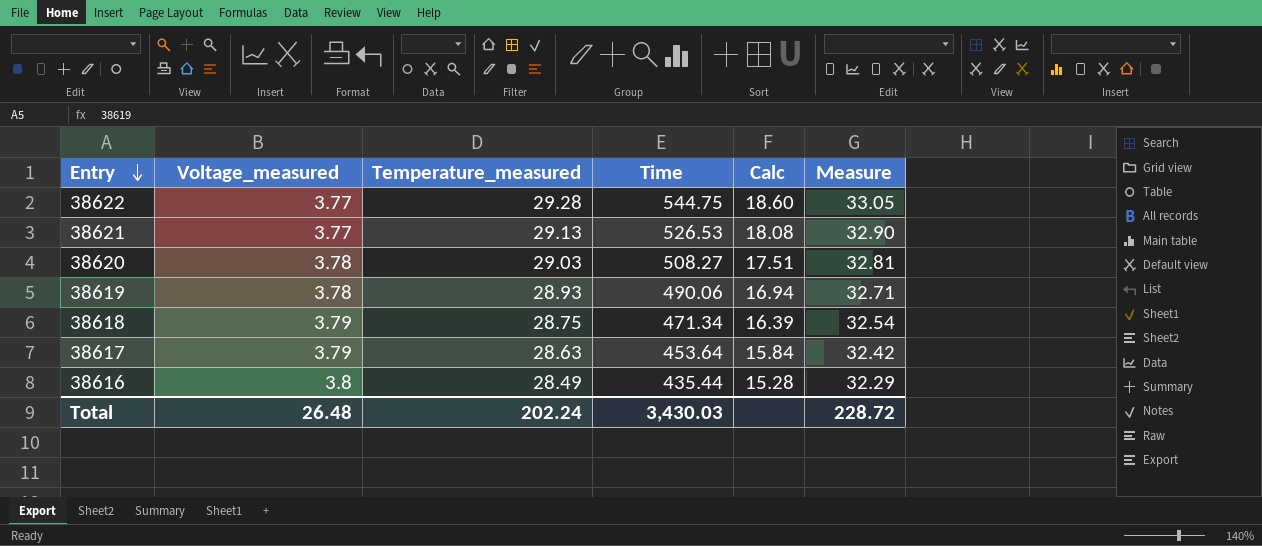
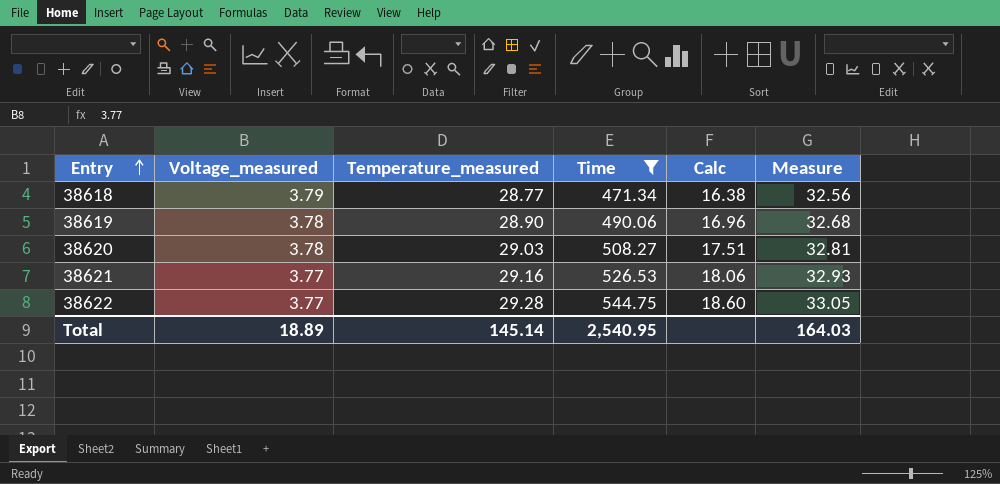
filter: none -> Time >= 471.34
row order: Entry descending -> Entry ascending
38618 | Temperature_measured: 28.75 -> 28.77
38618 | Calc: 16.39 -> 16.38
38618 | Measure: 32.54 -> 32.56
38619 | Temperature_measured: 28.93 -> 28.90
38619 | Calc: 16.94 -> 16.96
38619 | Measure: 32.71 -> 32.68
38621 | Temperature_measured: 29.13 -> 29.16
38621 | Calc: 18.08 -> 18.06
38621 | Measure: 32.90 -> 32.93
Total | Voltage_measured: 26.48 -> 18.89
Total | Temperature_measured: 202.24 -> 145.14
Total | Time: 3,430.03 -> 2,540.95
Total | Measure: 228.72 -> 164.03

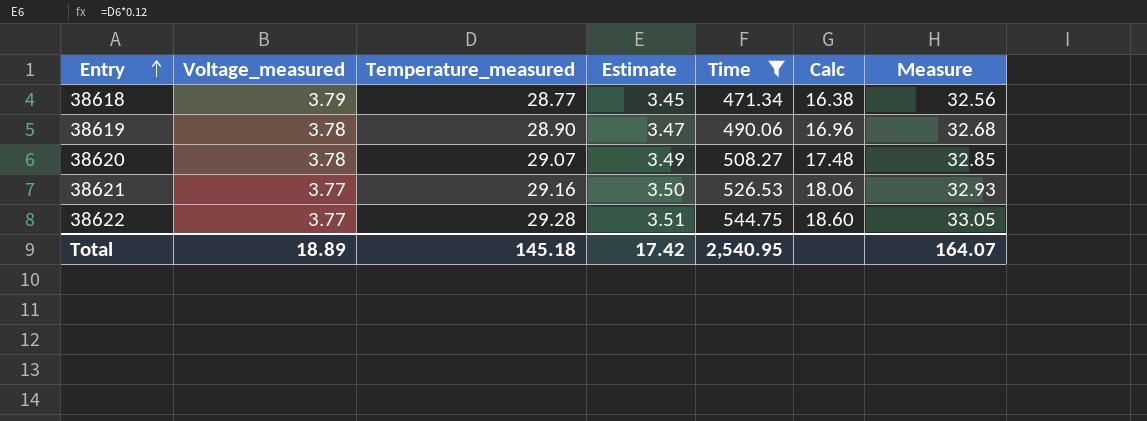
column Estimate | formula: none -> [Temperature_measured] * 0.12
38620 | Temperature_measured: 29.03 -> 29.07
38620 | Calc: 17.51 -> 17.48
38620 | Measure: 32.81 -> 32.85
Total | Temperature_measured: 145.14 -> 145.18
Total | Measure: 164.03 -> 164.07

